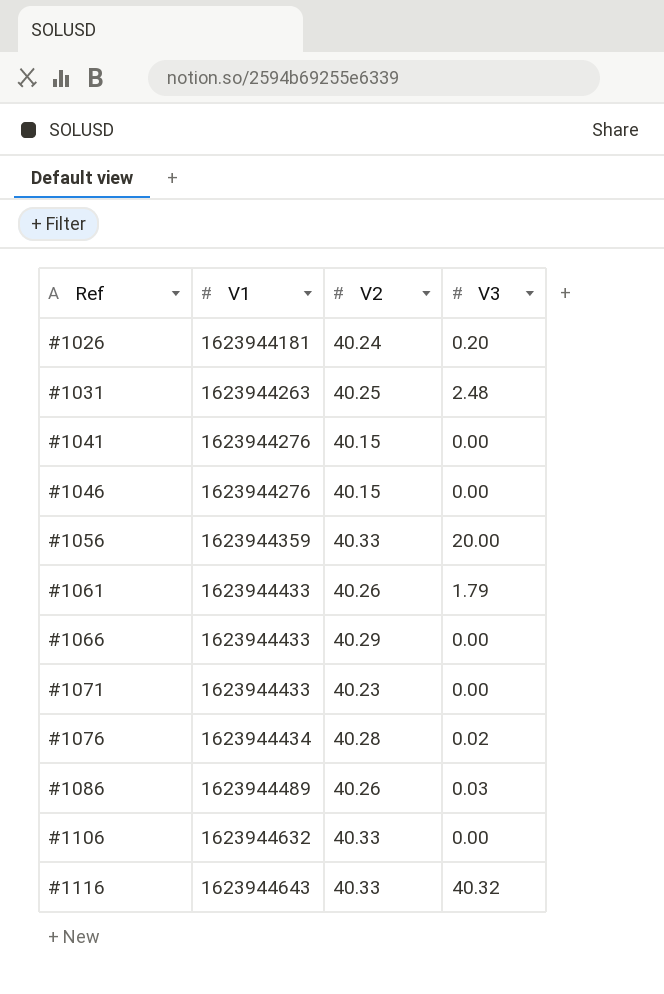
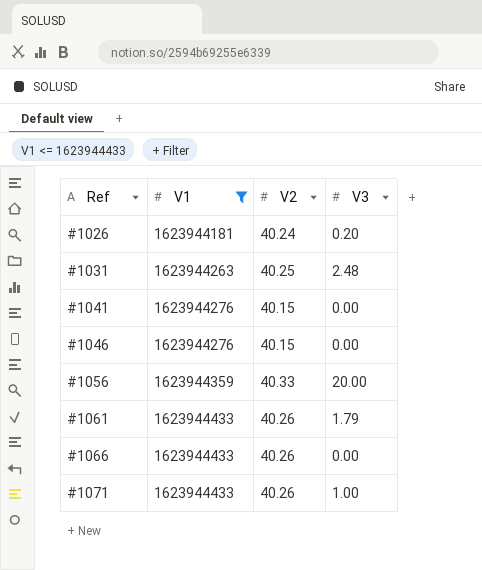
filter: none -> V1 <= 1623944433
#1066 | V2: 40.29 -> 40.26
#1071 | V2: 40.23 -> 40.26
#1071 | V3: 0.00 -> 1.00

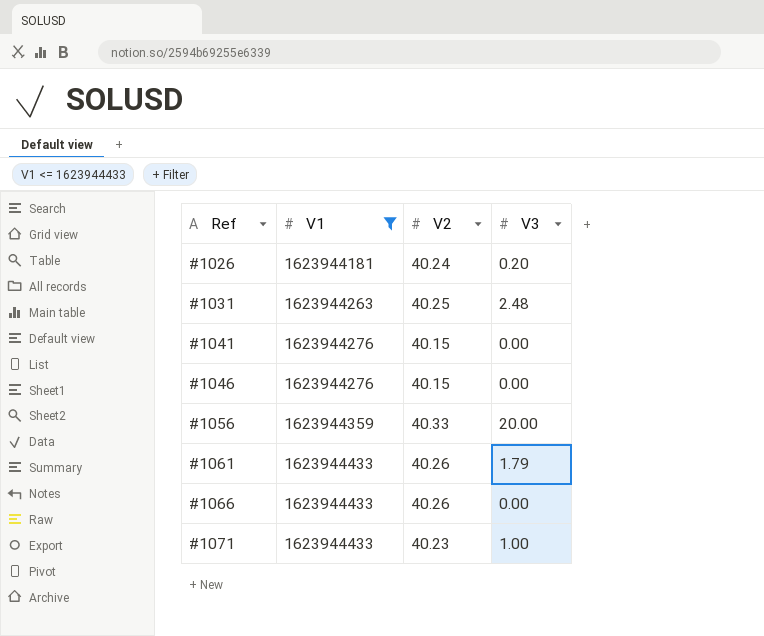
#1071 | V2: 40.26 -> 40.23

